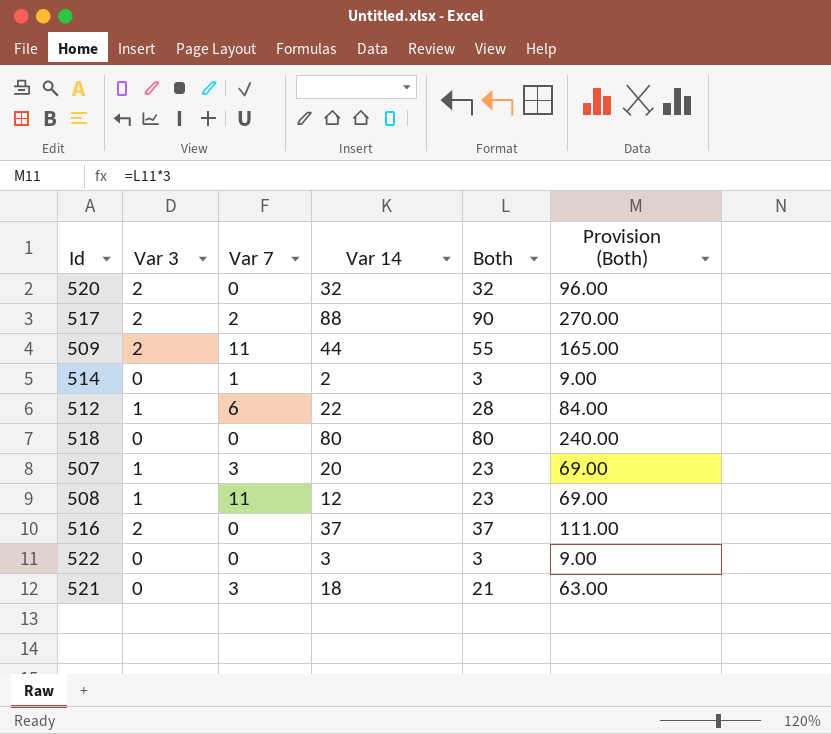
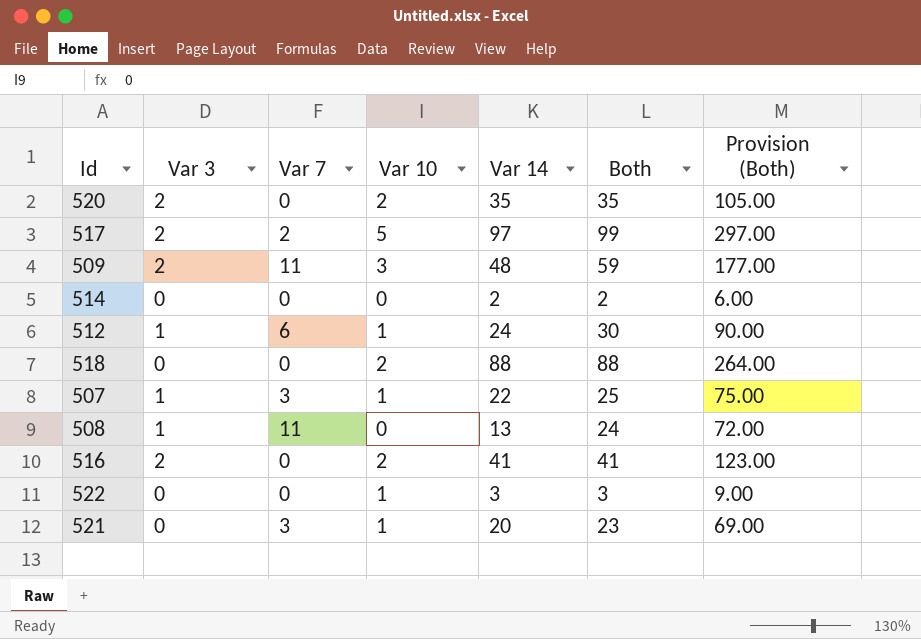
column Var 10 | position: none -> 4
520 | Var 14: 32 -> 35
520 | Both: 32 -> 35
520 | Provision (Both): 96.00 -> 105.00
517 | Var 14: 88 -> 97
517 | Both: 90 -> 99
517 | Provision (Both): 270.00 -> 297.00
509 | Var 14: 44 -> 48
509 | Both: 55 -> 59
509 | Provision (Both): 165.00 -> 177.00
514 | Var 7: 1 -> 0
514 | Both: 3 -> 2
514 | Provision (Both): 9.00 -> 6.00
512 | Var 14: 22 -> 24
512 | Both: 28 -> 30
512 | Provision (Both): 84.00 -> 90.00
518 | Var 14: 80 -> 88
518 | Both: 80 -> 88
518 | Provision (Both): 240.00 -> 264.00
507 | Var 14: 20 -> 22
507 | Both: 23 -> 25
507 | Provision (Both): 69.00 -> 75.00
508 | Var 14: 12 -> 13
508 | Both: 23 -> 24
508 | Provision (Both): 69.00 -> 72.00
516 | Var 14: 37 -> 41
516 | Both: 37 -> 41
516 | Provision (Both): 111.00 -> 123.00
521 | Var 14: 18 -> 20
521 | Both: 21 -> 23
521 | Provision (Both): 63.00 -> 69.00

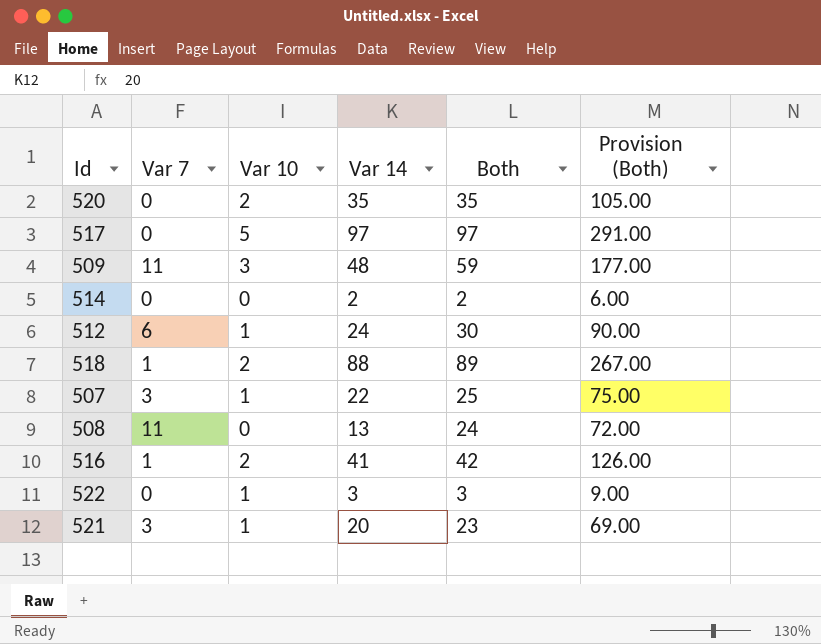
column Var 3 | position: 2 -> none
517 | Var 7: 2 -> 0
517 | Both: 99 -> 97
517 | Provision (Both): 297.00 -> 291.00
518 | Var 7: 0 -> 1
518 | Both: 88 -> 89
518 | Provision (Both): 264.00 -> 267.00
516 | Var 7: 0 -> 1
516 | Both: 41 -> 42
516 | Provision (Both): 123.00 -> 126.00

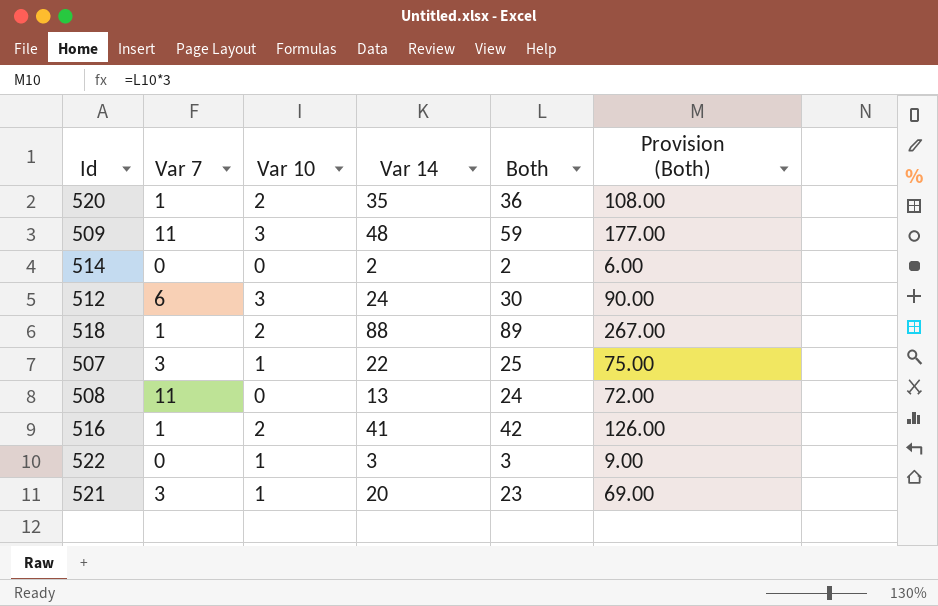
row 517: 0 | 5 | 97 | 97 | 291.00 -> none
520 | Var 7: 0 -> 1
520 | Both: 35 -> 36
520 | Provision (Both): 105.00 -> 108.00
512 | Var 10: 1 -> 3

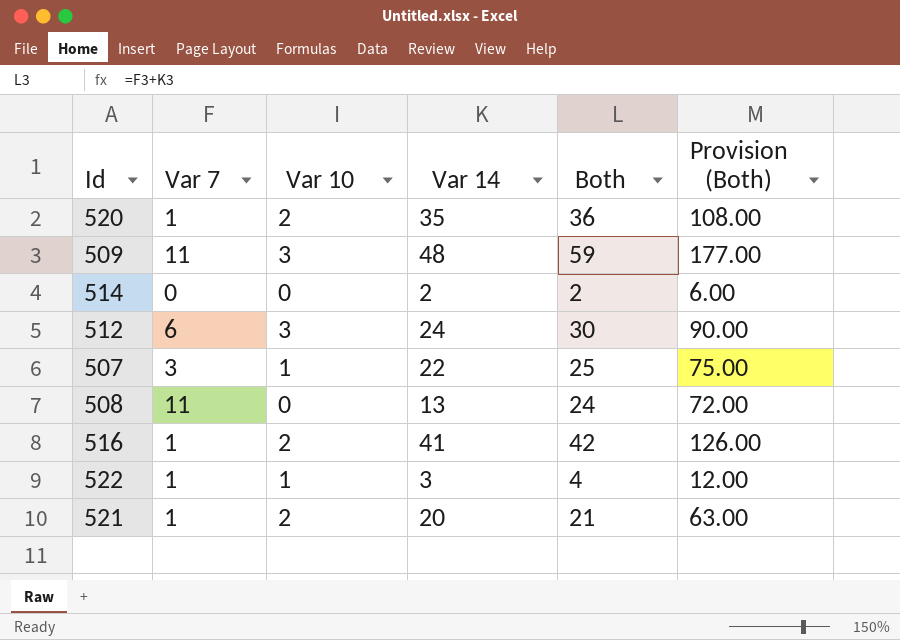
row 518: 1 | 2 | 88 | 89 | 267.00 -> none
522 | Var 7: 0 -> 1
522 | Both: 3 -> 4
522 | Provision (Both): 9.00 -> 12.00
521 | Var 7: 3 -> 1
521 | Var 10: 1 -> 2
521 | Both: 23 -> 21
521 | Provision (Both): 69.00 -> 63.00

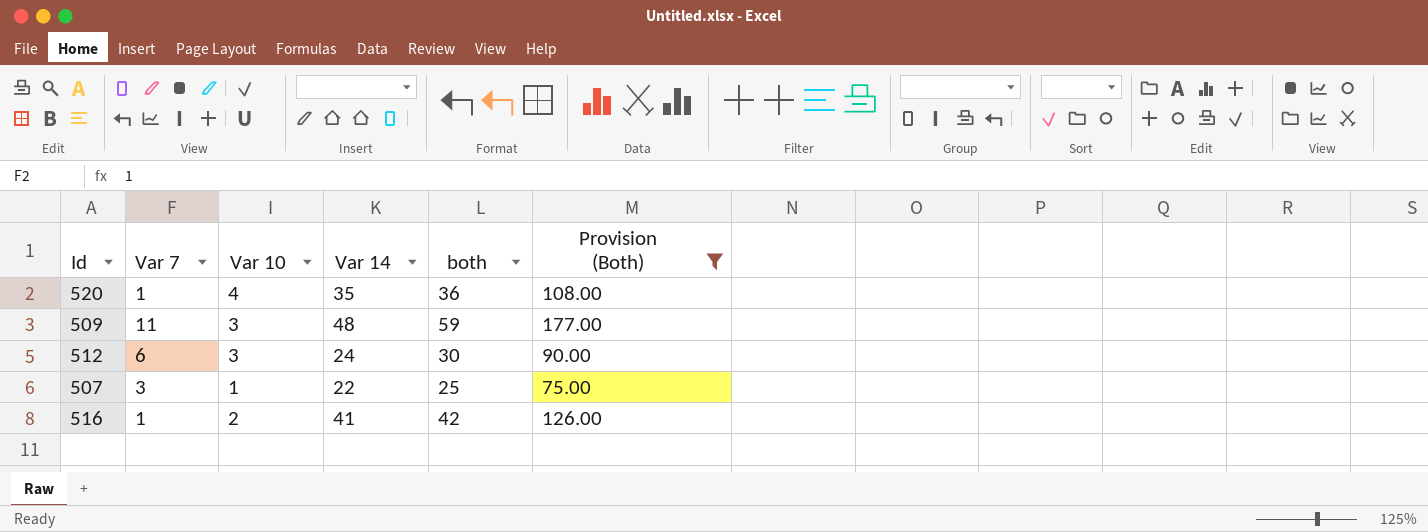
filter: none -> Provision (Both) >= 75.00
column name: Both -> both
520 | Var 10: 2 -> 4

